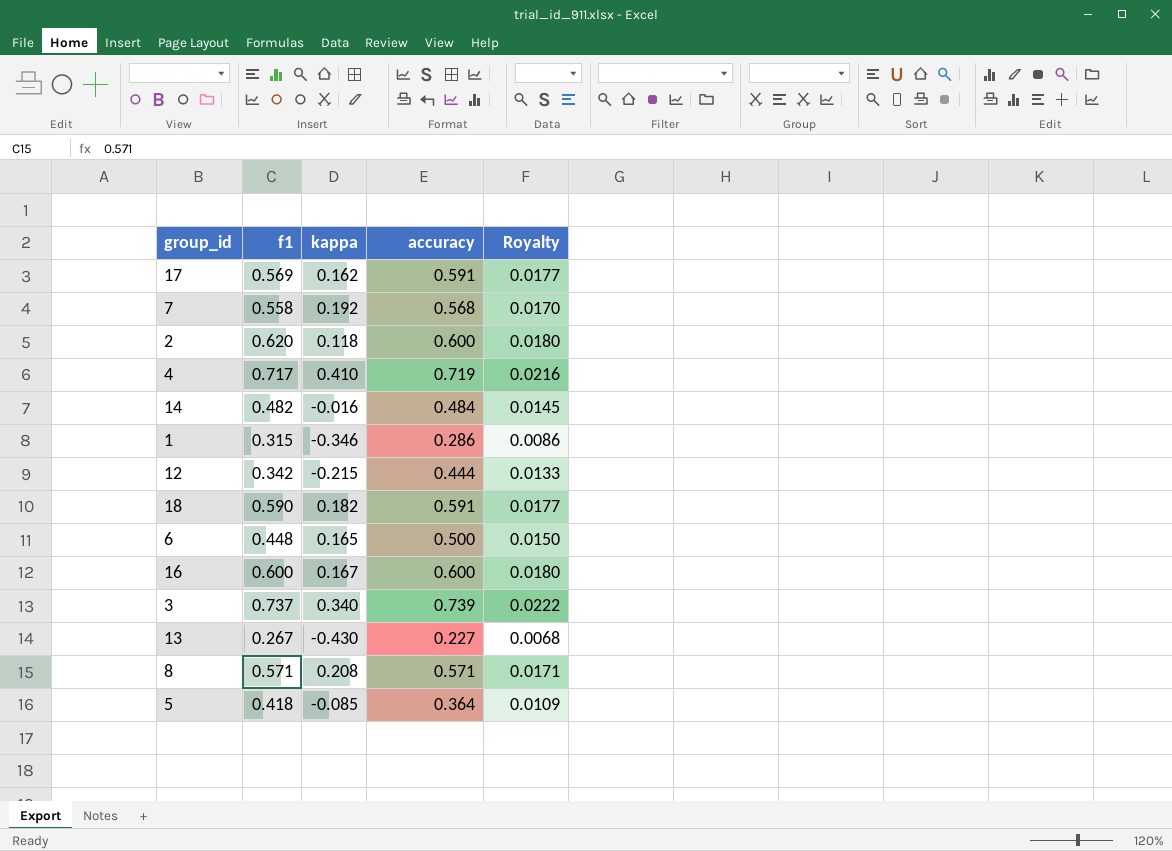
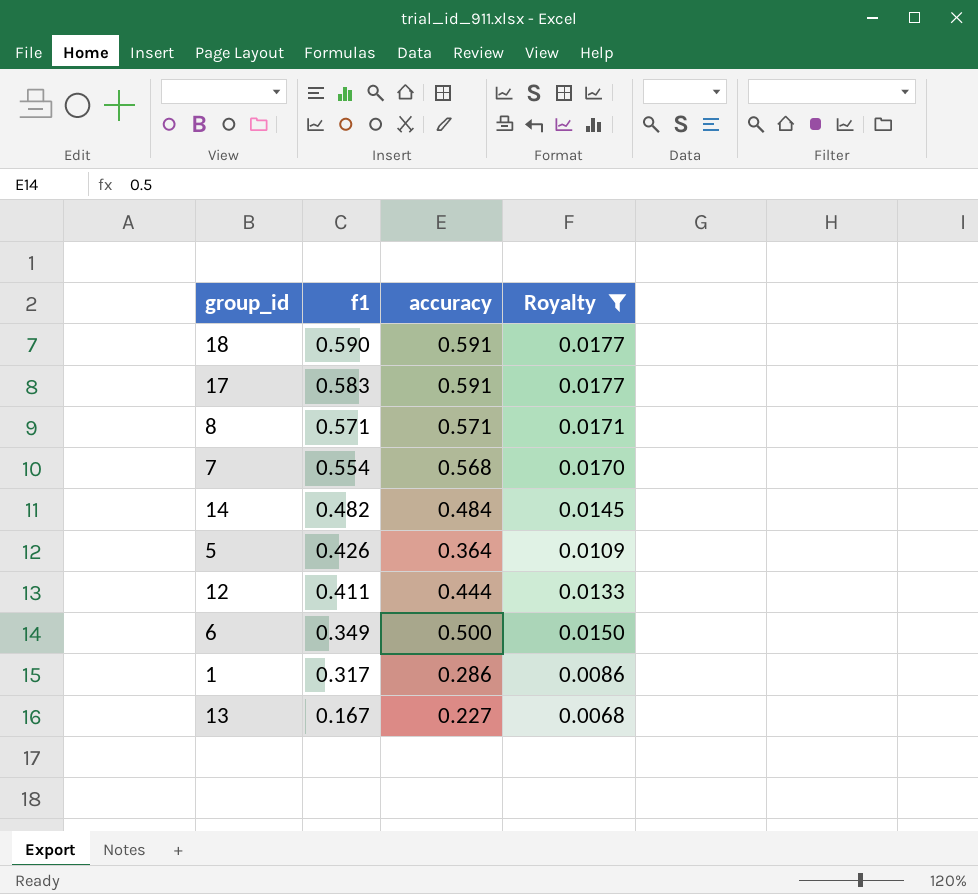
filter: none -> Royalty <= 0.0177
row order: none -> f1 descending
column kappa | position: 3 -> none
17 | f1: 0.569 -> 0.583
7 | f1: 0.558 -> 0.554
5 | f1: 0.418 -> 0.426
12 | f1: 0.342 -> 0.411
6 | f1: 0.448 -> 0.349
1 | f1: 0.315 -> 0.317
13 | f1: 0.267 -> 0.167

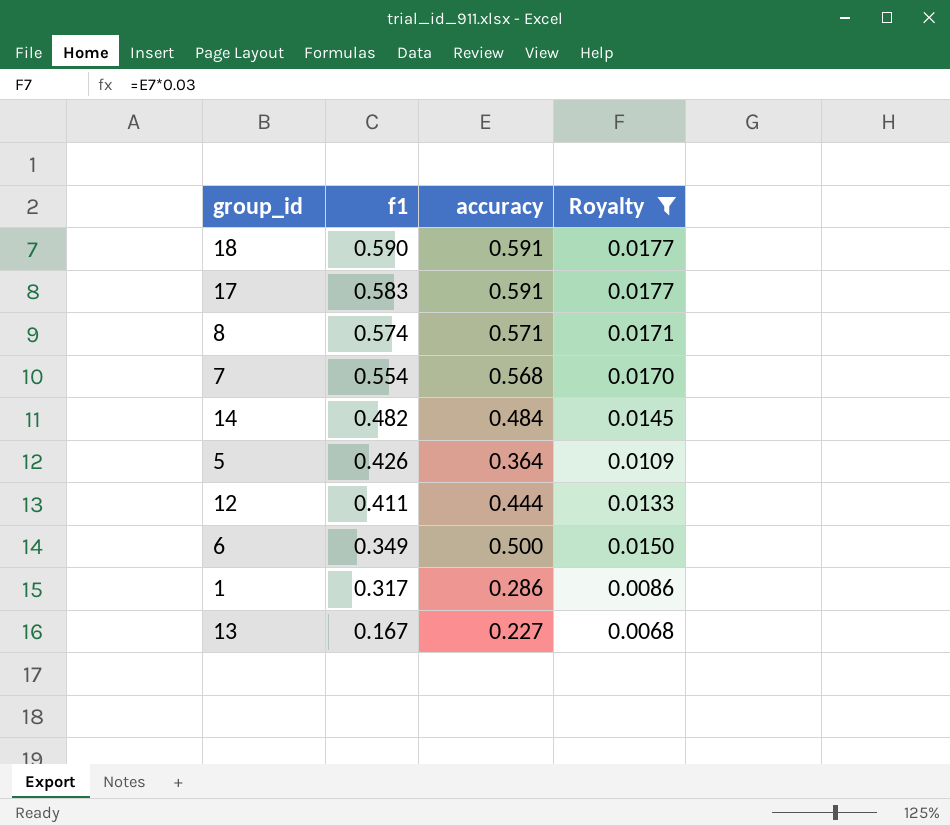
8 | f1: 0.571 -> 0.574

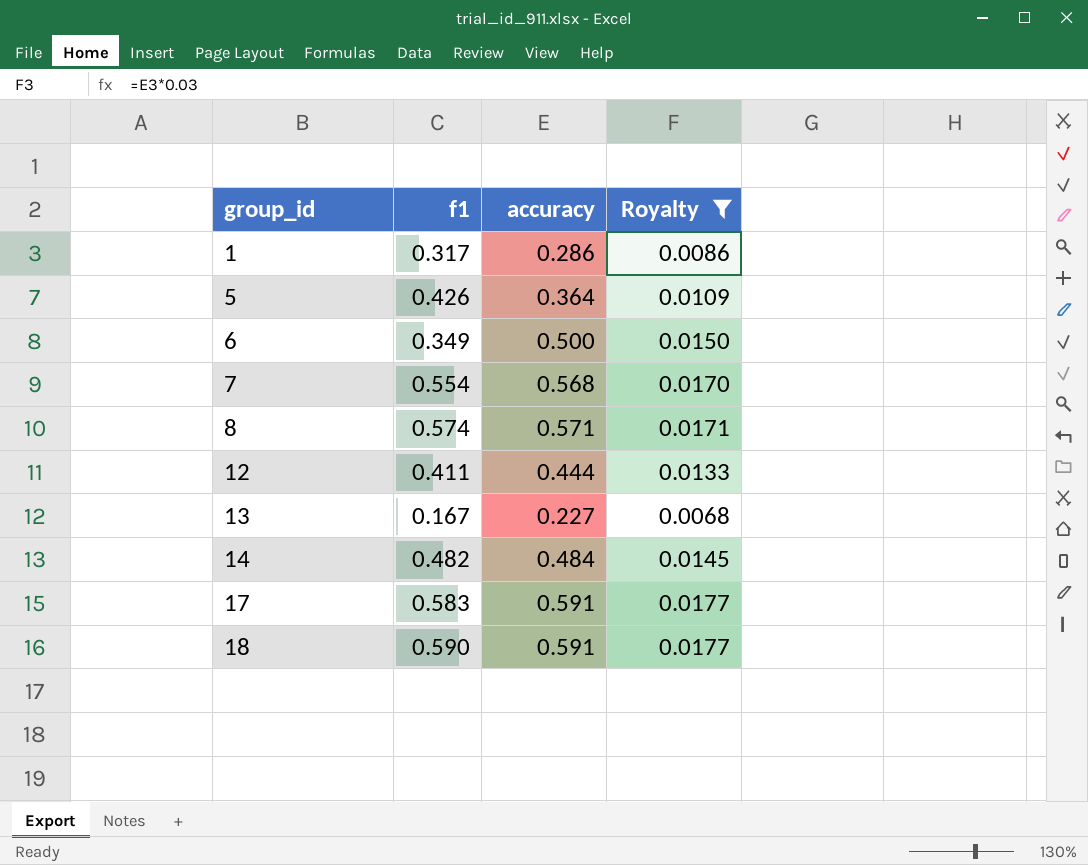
row order: f1 descending -> group_id ascending

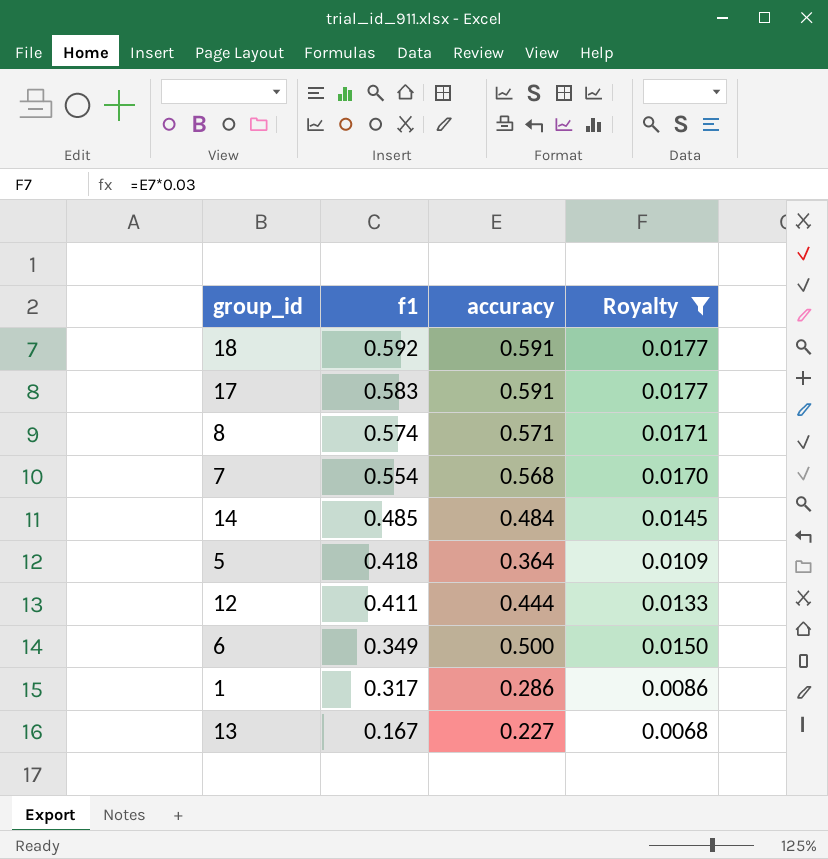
row order: group_id ascending -> f1 descending
18 | f1: 0.590 -> 0.592
14 | f1: 0.482 -> 0.485
5 | f1: 0.426 -> 0.418

